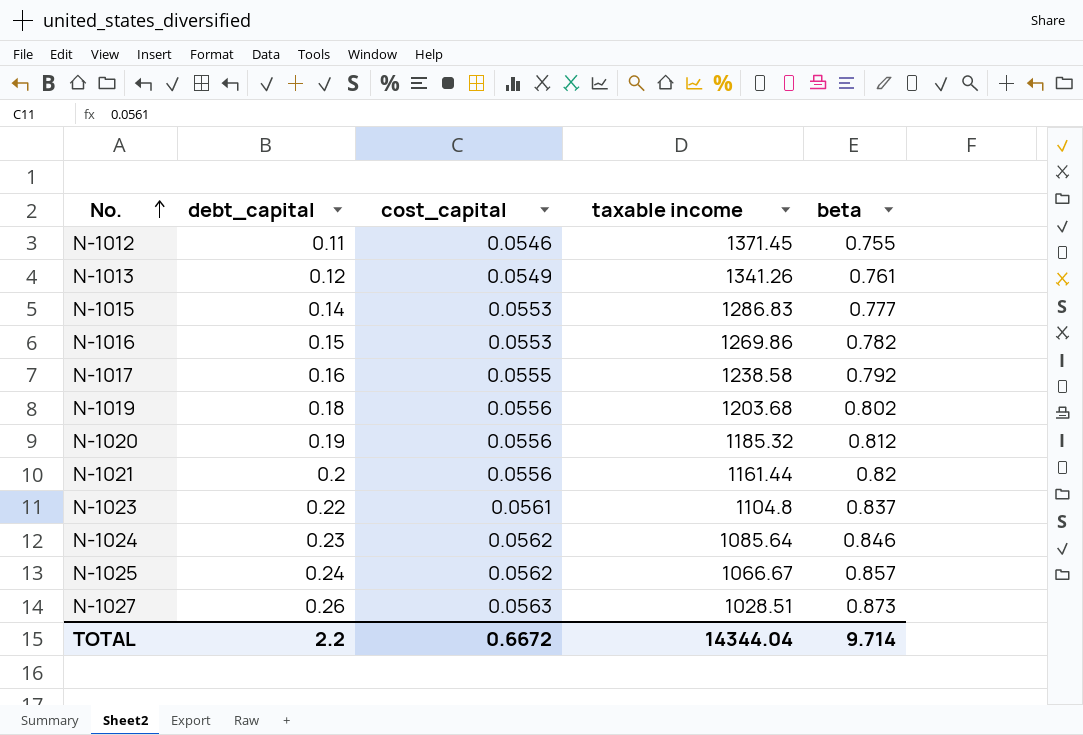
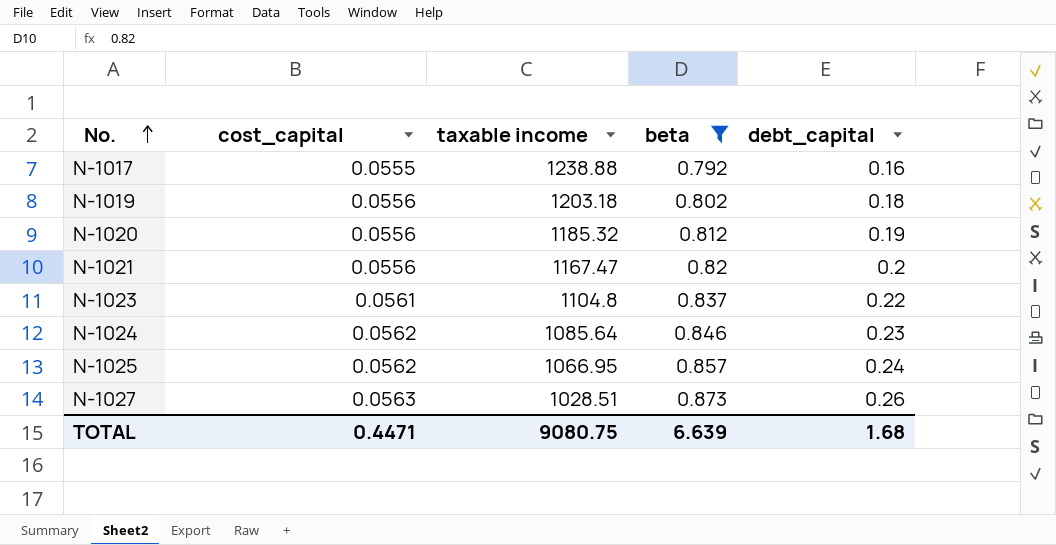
filter: none -> beta >= 0.792
column debt_capital | position: 2 -> 5
N-1017 | taxable income: 1238.58 -> 1238.88
N-1019 | taxable income: 1203.68 -> 1203.18
N-1021 | taxable income: 1161.44 -> 1167.47
N-1025 | taxable income: 1066.67 -> 1066.95
TOTAL | cost_capital: 0.6672 -> 0.4471
TOTAL | taxable income: 14344.04 -> 9080.75
TOTAL | beta: 9.714 -> 6.639
TOTAL | debt_capital: 2.2 -> 1.68

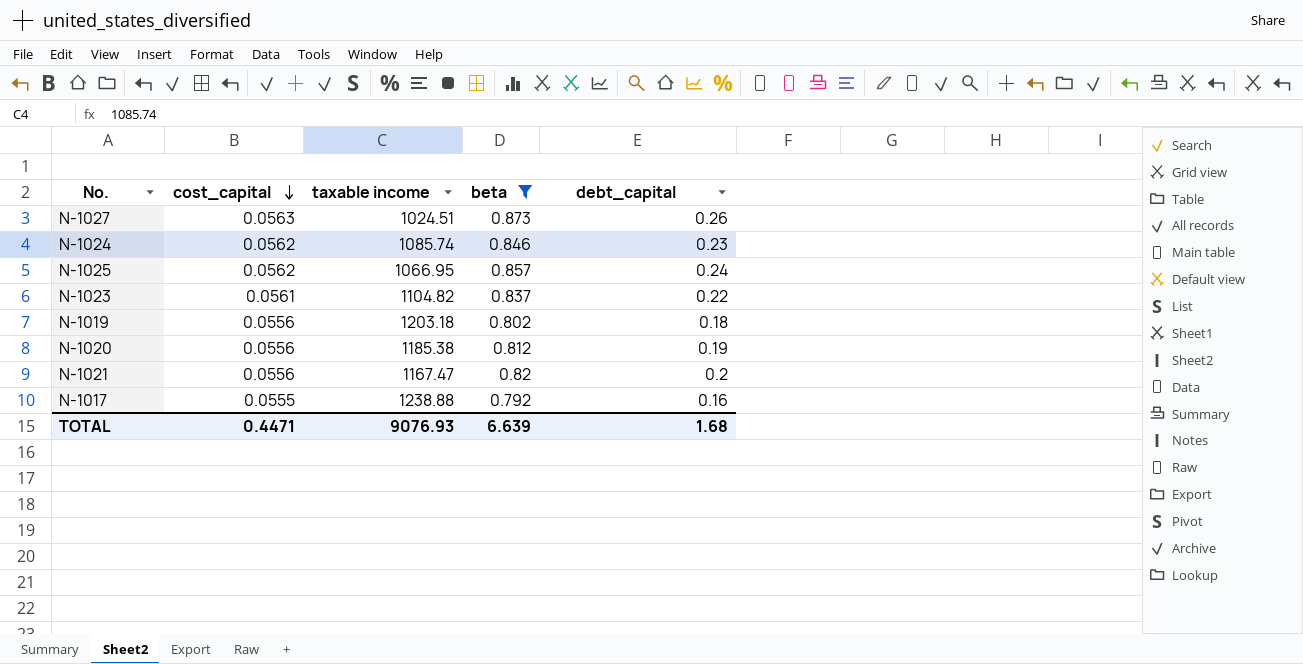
row order: No. ascending -> cost_capital descending
N-1027 | taxable income: 1028.51 -> 1024.51
N-1024 | taxable income: 1085.64 -> 1085.74
N-1023 | taxable income: 1104.8 -> 1104.82
N-1020 | taxable income: 1185.32 -> 1185.38
TOTAL | taxable income: 9080.75 -> 9076.93

